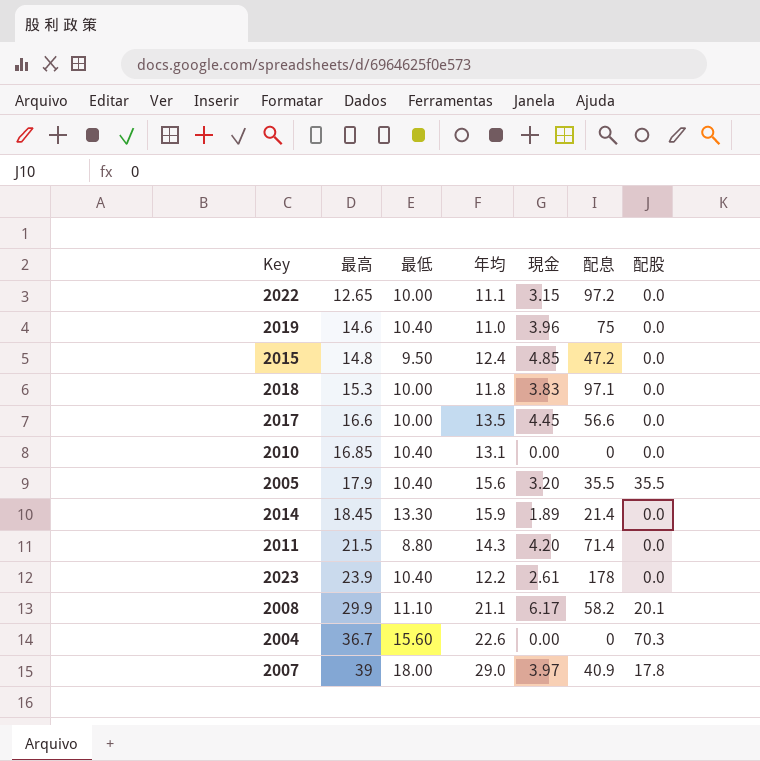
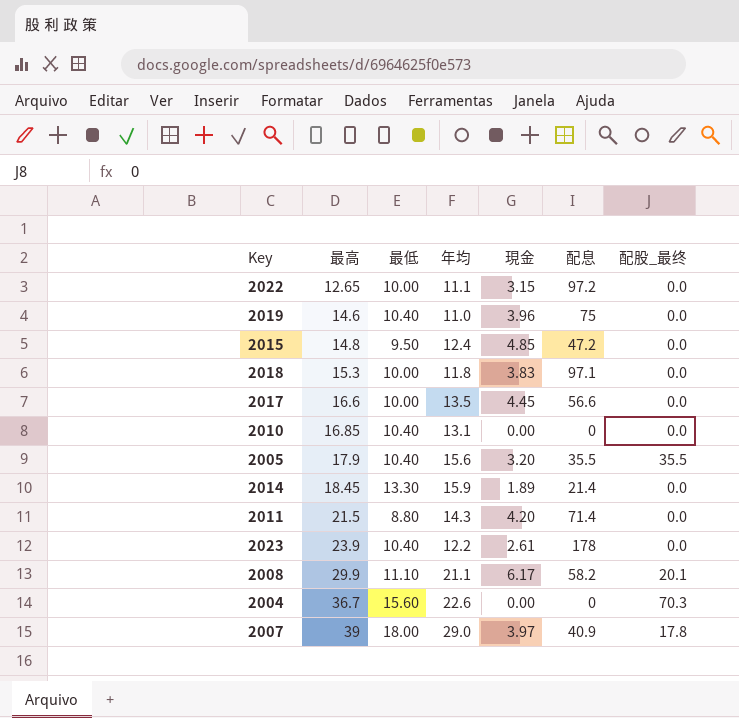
column name: 配股 -> 配股_最终

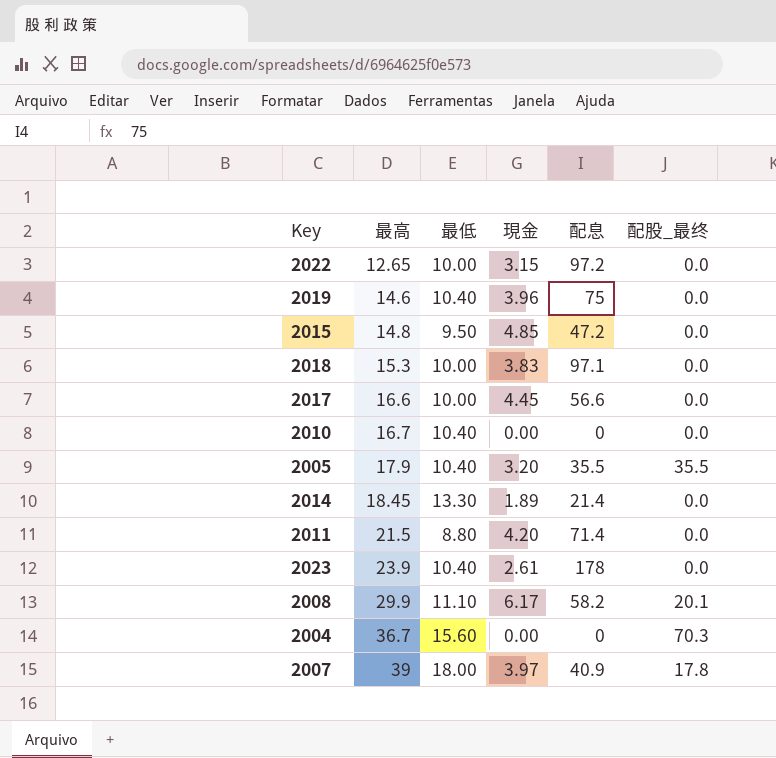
column 年均 | position: 4 -> none
2010 | 最高: 16.85 -> 16.7

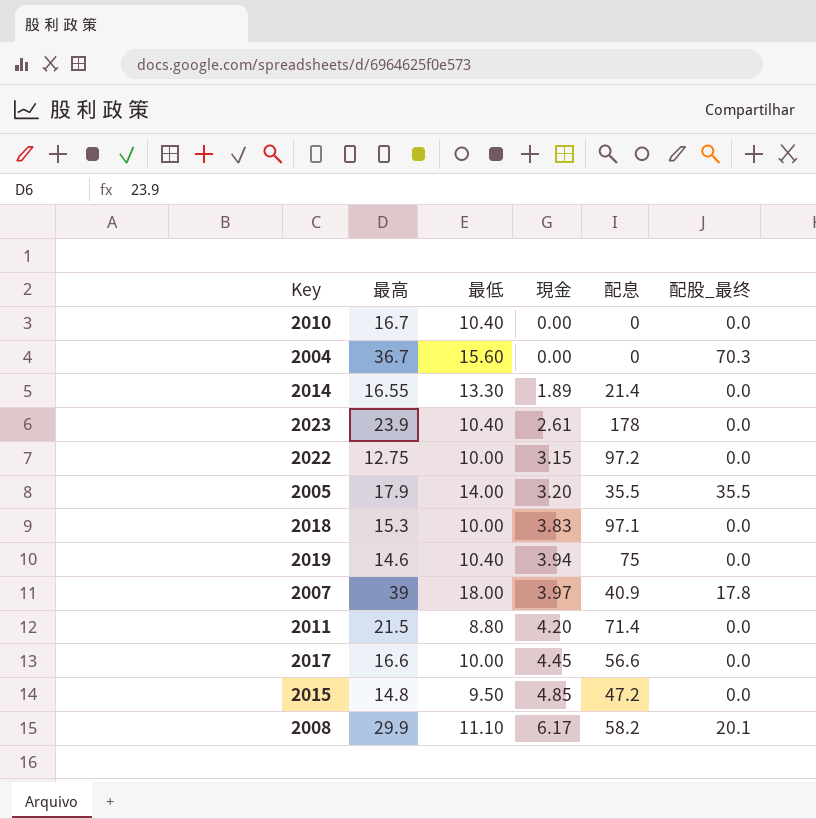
row order: 最高 ascending -> 現金 ascending
2014 | 最高: 18.45 -> 16.55
2022 | 最高: 12.65 -> 12.75
2005 | 最低: 10.40 -> 14.00
2019 | 現金: 3.96 -> 3.94

